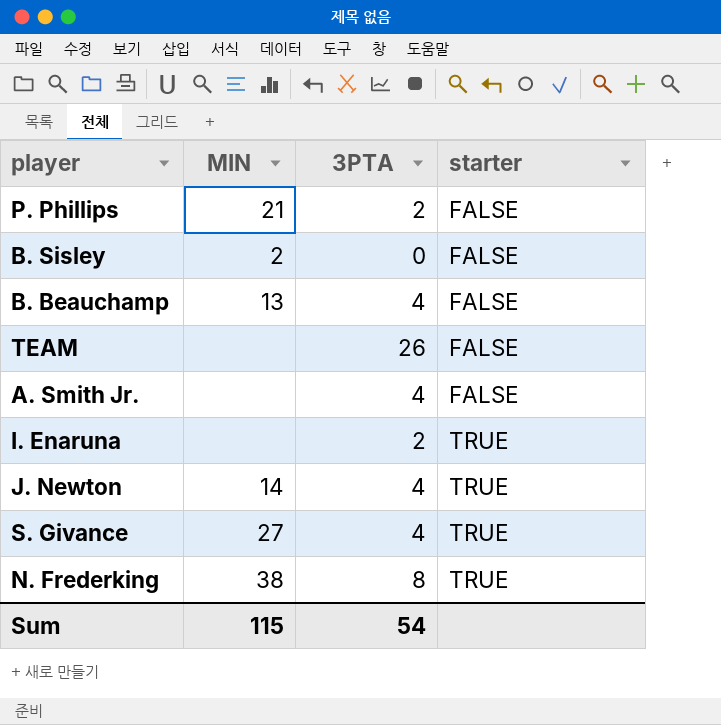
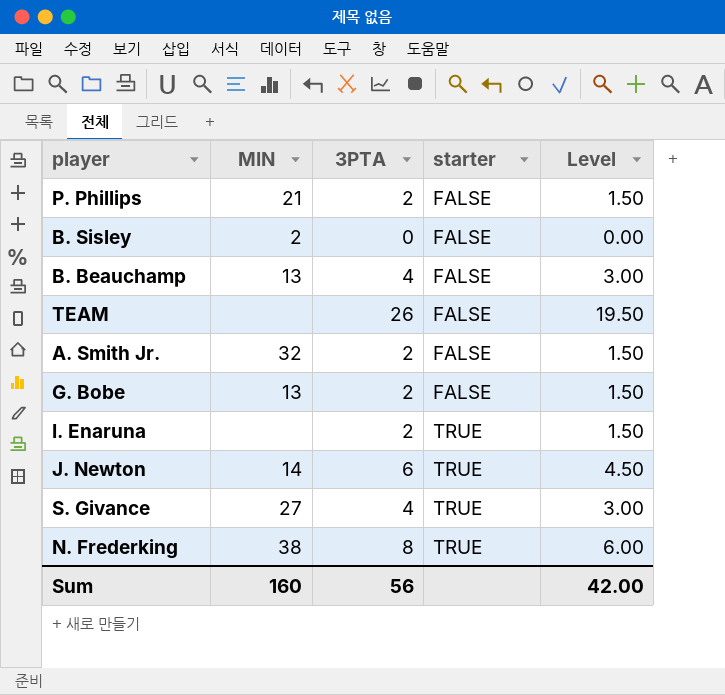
column Level | formula: none -> [3PTA] * 0.75
A. Smith Jr. | MIN: none -> 32
A. Smith Jr. | 3PTA: 4 -> 2
row G. Bobe: none -> 13 | 2 | FALSE | 1.50
J. Newton | 3PTA: 4 -> 6
Sum | MIN: 115 -> 160
Sum | 3PTA: 54 -> 56

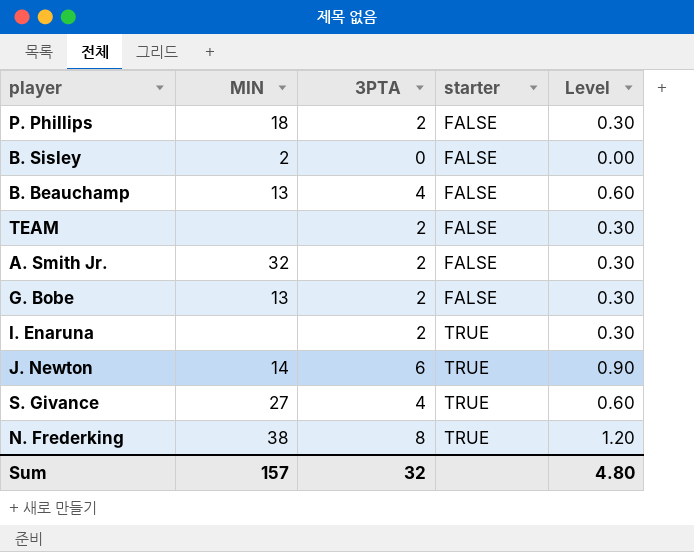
column Level | formula: [3PTA] * 0.75 -> [3PTA] * 0.15
P. Phillips | MIN: 21 -> 18
TEAM | 3PTA: 26 -> 2
Sum | MIN: 160 -> 157
Sum | 3PTA: 56 -> 32
Sum | Level: 42.00 -> 4.80

